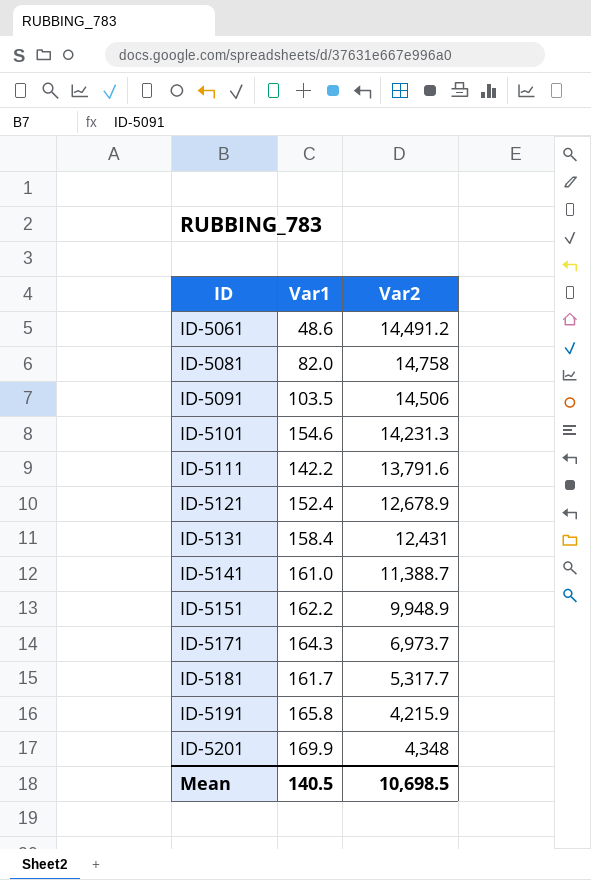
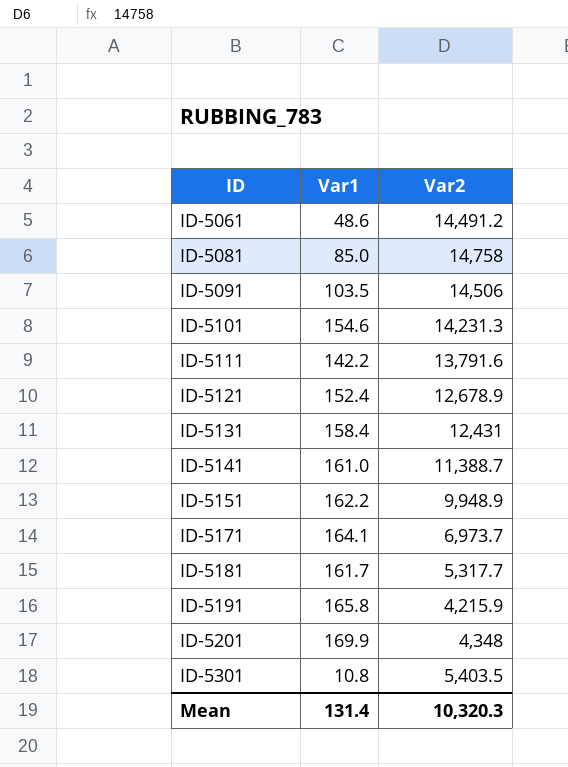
ID-5081 | Var1: 82.0 -> 85.0
ID-5171 | Var1: 164.3 -> 164.1
row ID-5301: none -> 10.8 | 5,403.5
Mean | Var1: 140.5 -> 131.4
Mean | Var2: 10,698.5 -> 10,320.3

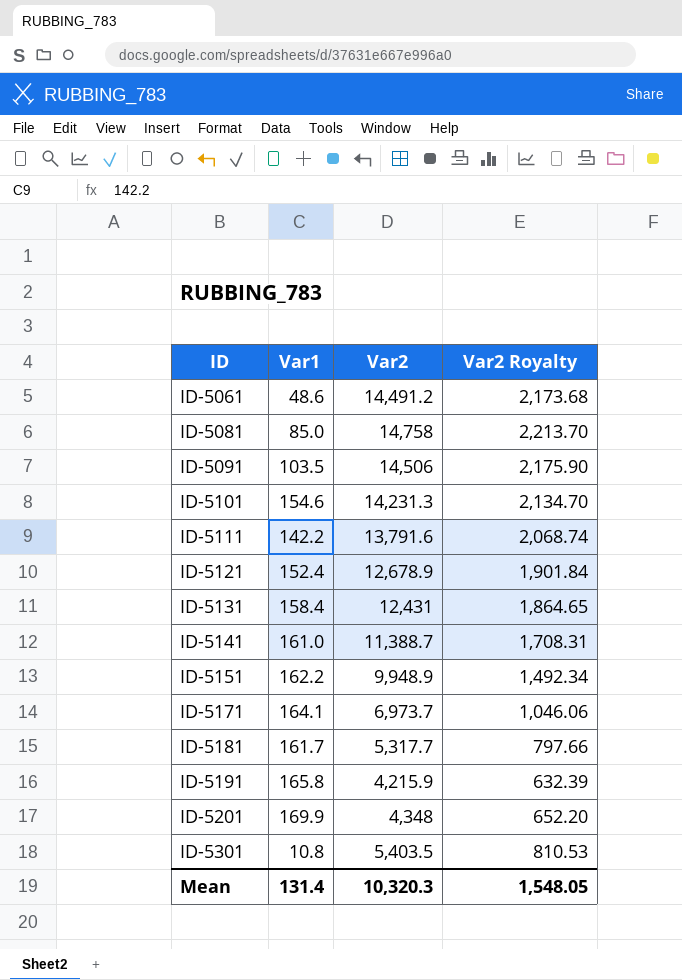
column Var2 Royalty | formula: none -> [Var2] * 0.15

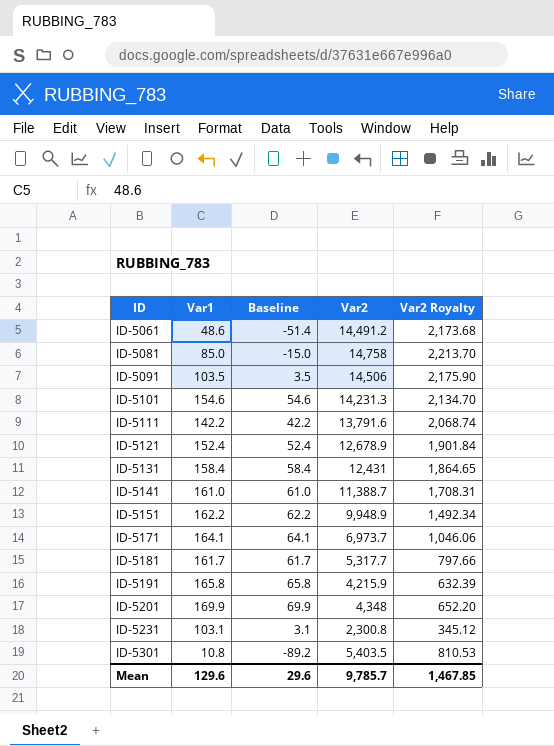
column Baseline | formula: none -> [Var1] - 100
row ID-5231: none -> 103.1 | 3.1 | 2,300.8 | 345.12
Mean | Var1: 131.4 -> 129.6
Mean | Var2: 10,320.3 -> 9,785.7
Mean | Var2 Royalty: 1,548.05 -> 1,467.85

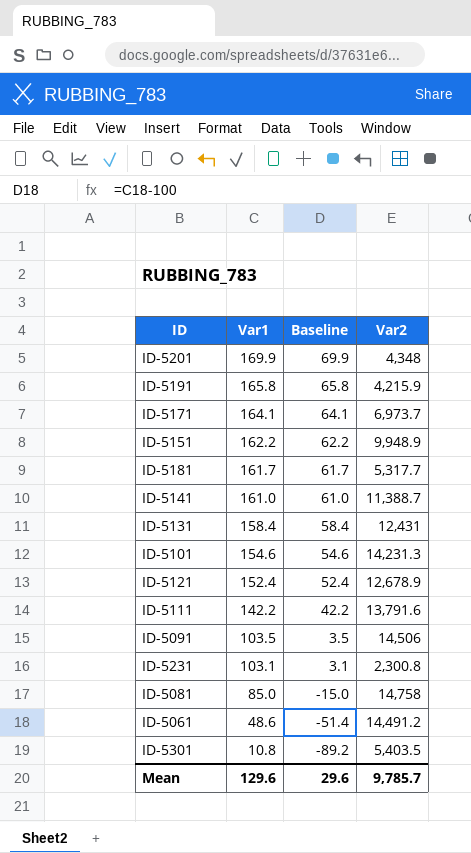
row order: ID ascending -> Var1 descending
column Var2 Royalty | formula: [Var2] * 0.15 -> none

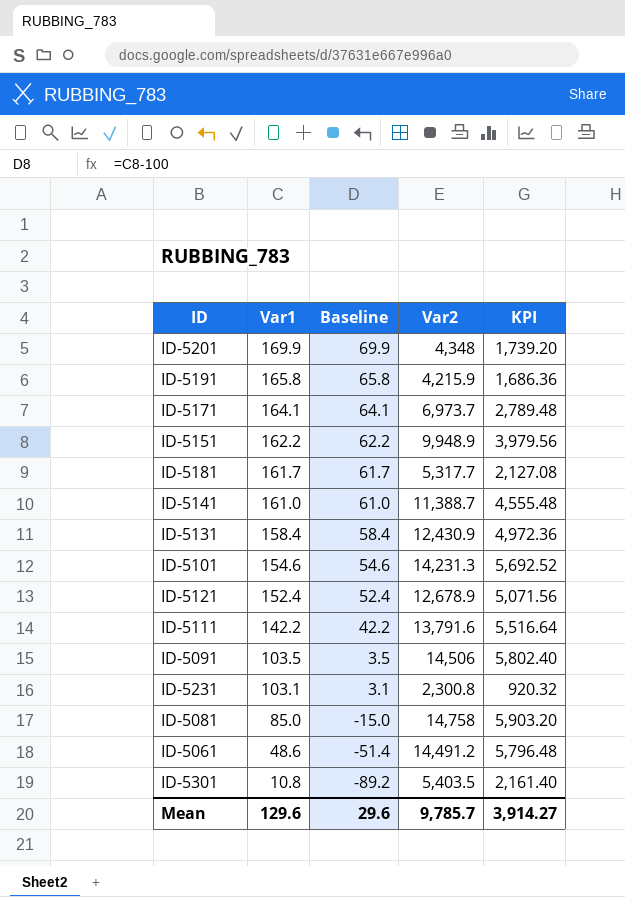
column KPI | formula: none -> [Var2] * 0.4
ID-5131 | Var2: 12,431 -> 12,430.9

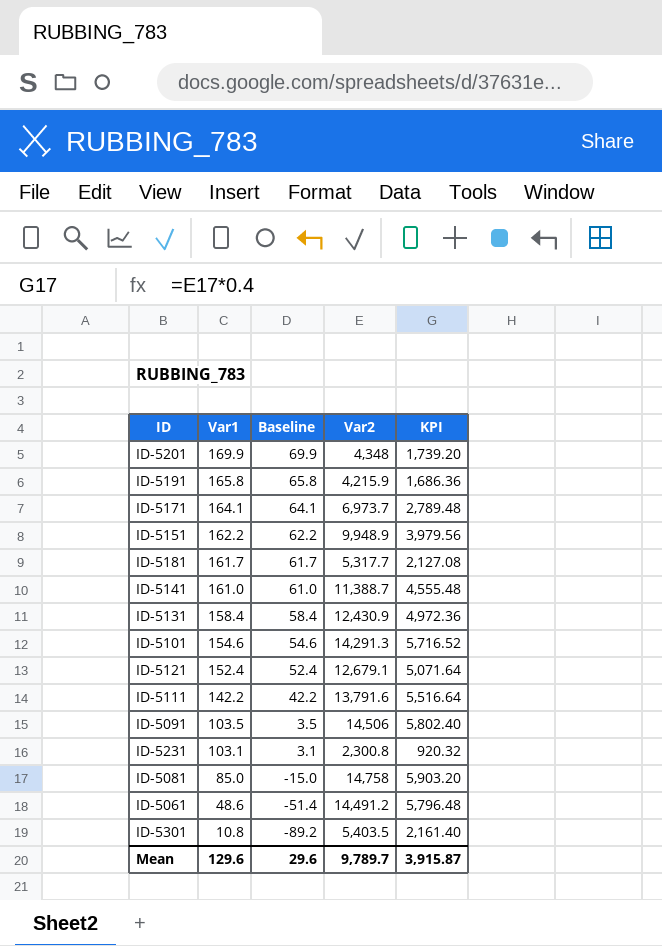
ID-5101 | Var2: 14,231.3 -> 14,291.3
ID-5101 | KPI: 5,692.52 -> 5,716.52
ID-5121 | Var2: 12,678.9 -> 12,679.1
ID-5121 | KPI: 5,071.56 -> 5,071.64
Mean | Var2: 9,785.7 -> 9,789.7
Mean | KPI: 3,914.27 -> 3,915.87

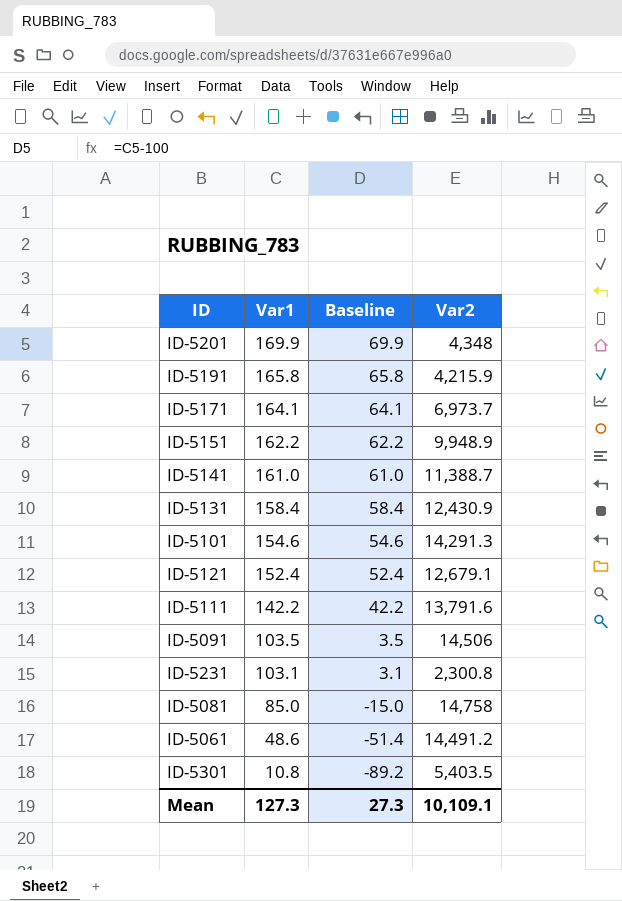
column KPI | formula: [Var2] * 0.4 -> none
row ID-5181: 161.7 | 61.7 | 5,317.7 | 2,127.08 -> none
Mean | Var1: 129.6 -> 127.3
Mean | Baseline: 29.6 -> 27.3
Mean | Var2: 9,789.7 -> 10,109.1

